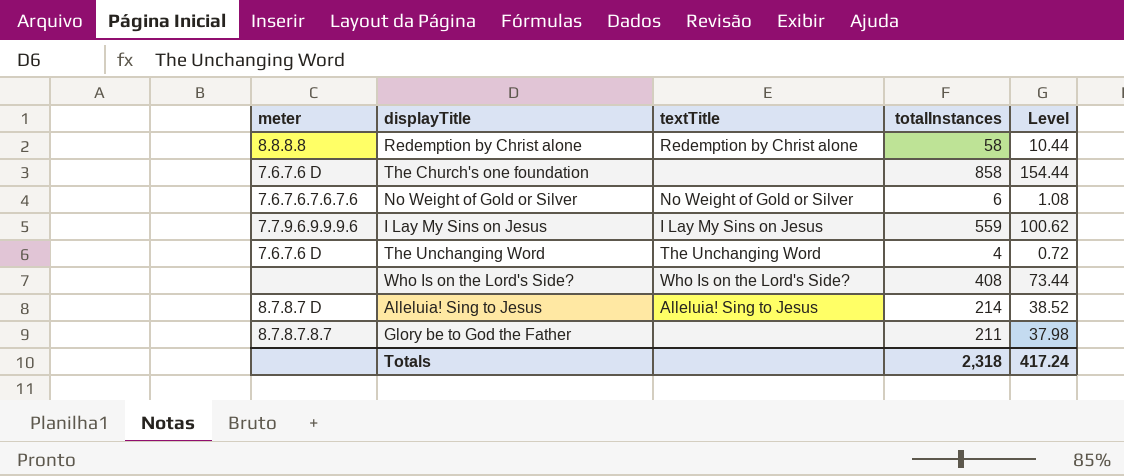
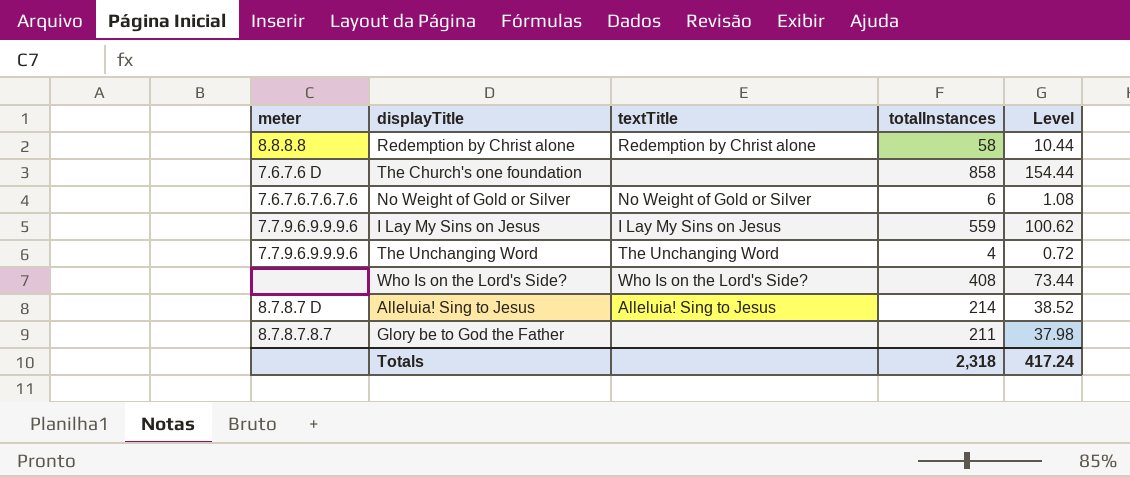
The Unchanging Word | meter: 7.6.7.6 D -> 7.7.9.6.9.9.9.6

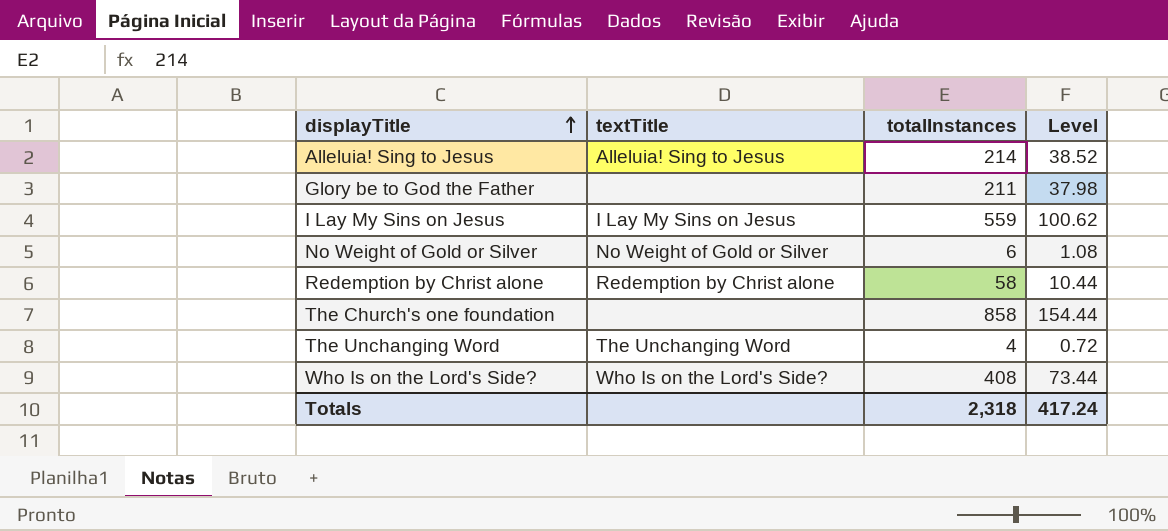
row order: none -> displayTitle ascending
column meter | position: 1 -> none

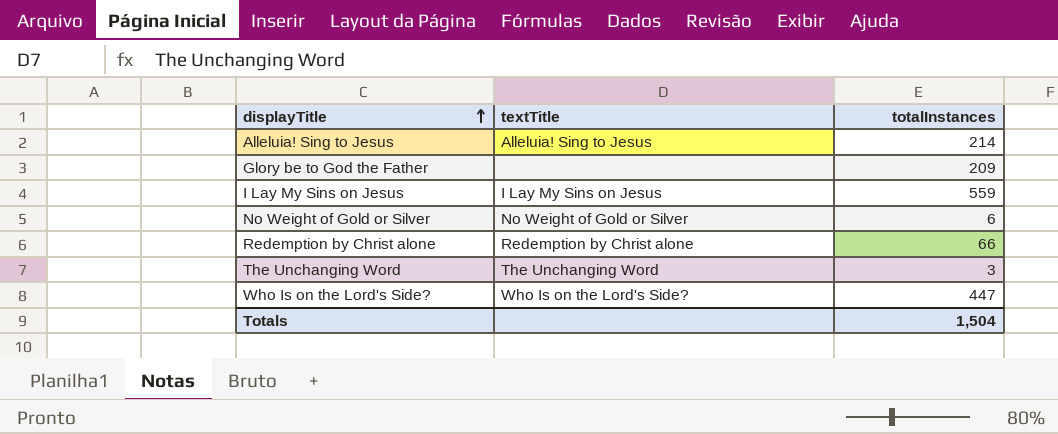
column Level | formula: [totalInstances] * 0.18 -> none
row The Church's one foundation: none | 858 | 154.44 -> none
Glory be to God the Father | totalInstances: 211 -> 209
Redemption by Christ alone | totalInstances: 58 -> 66
The Unchanging Word | totalInstances: 4 -> 3
Who Is on the Lord's Side? | totalInstances: 408 -> 447
Totals | totalInstances: 2,318 -> 1,504

